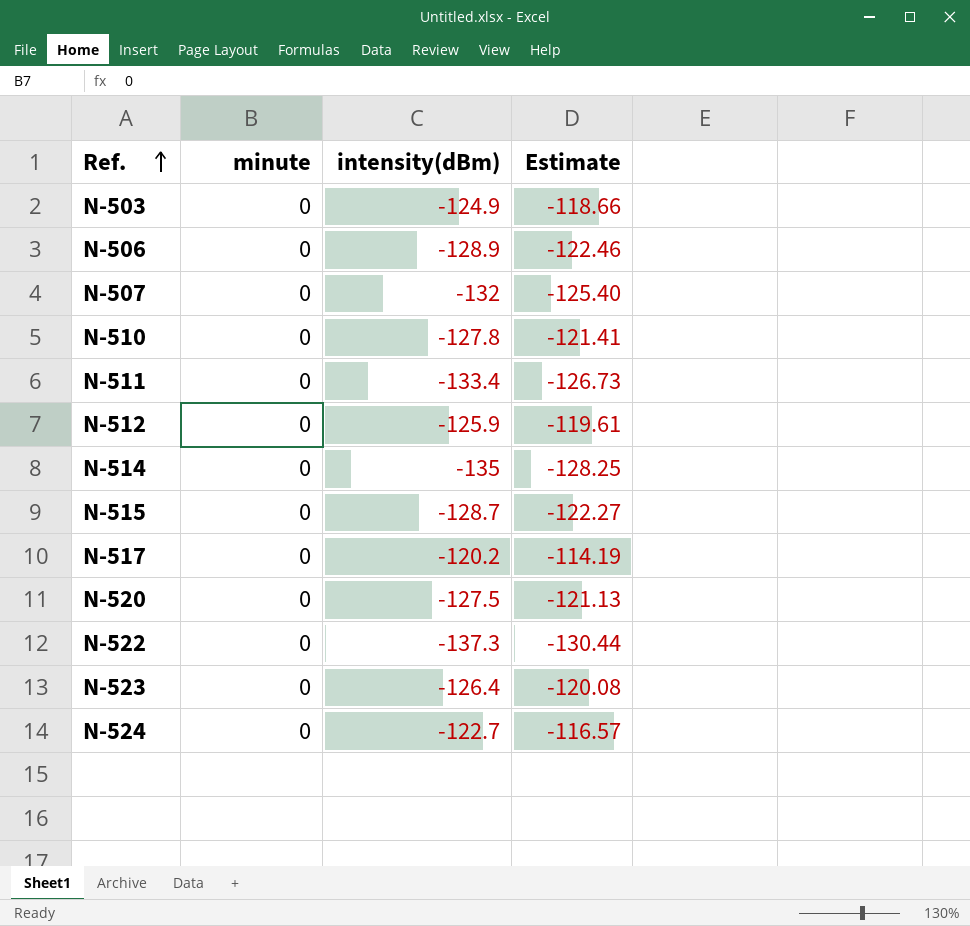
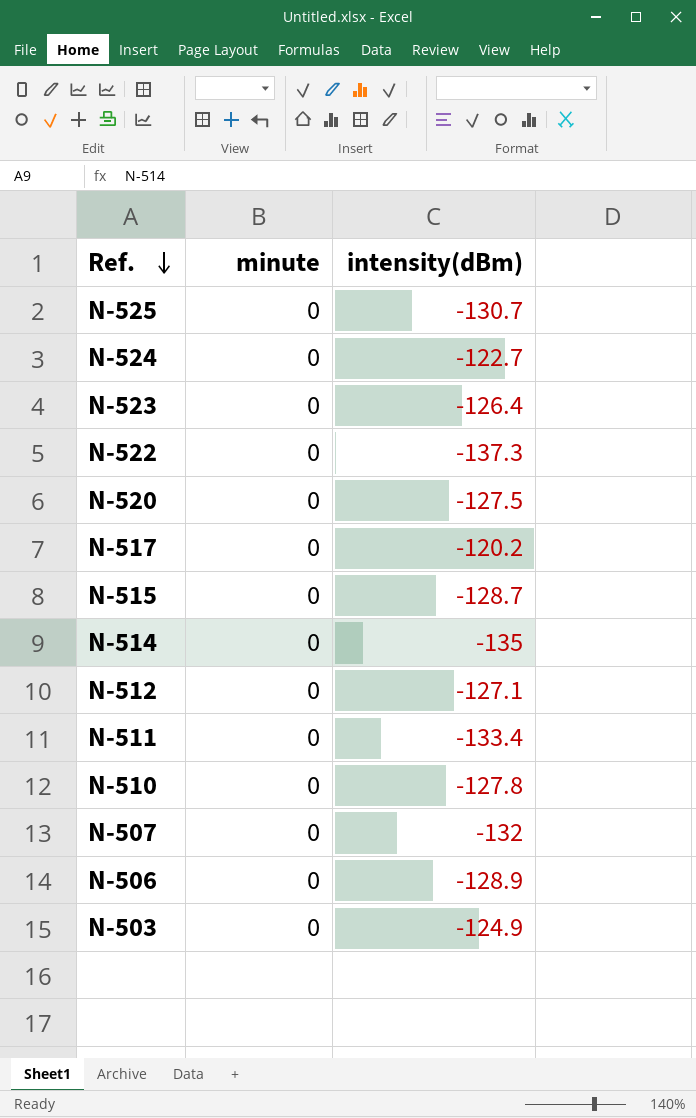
row order: Ref. ascending -> Ref. descending
column Estimate | formula: [intensity(dBm)] * 0.95 -> none
row N-525: none -> 0 | -130.7
N-512 | intensity(dBm): -125.9 -> -127.1

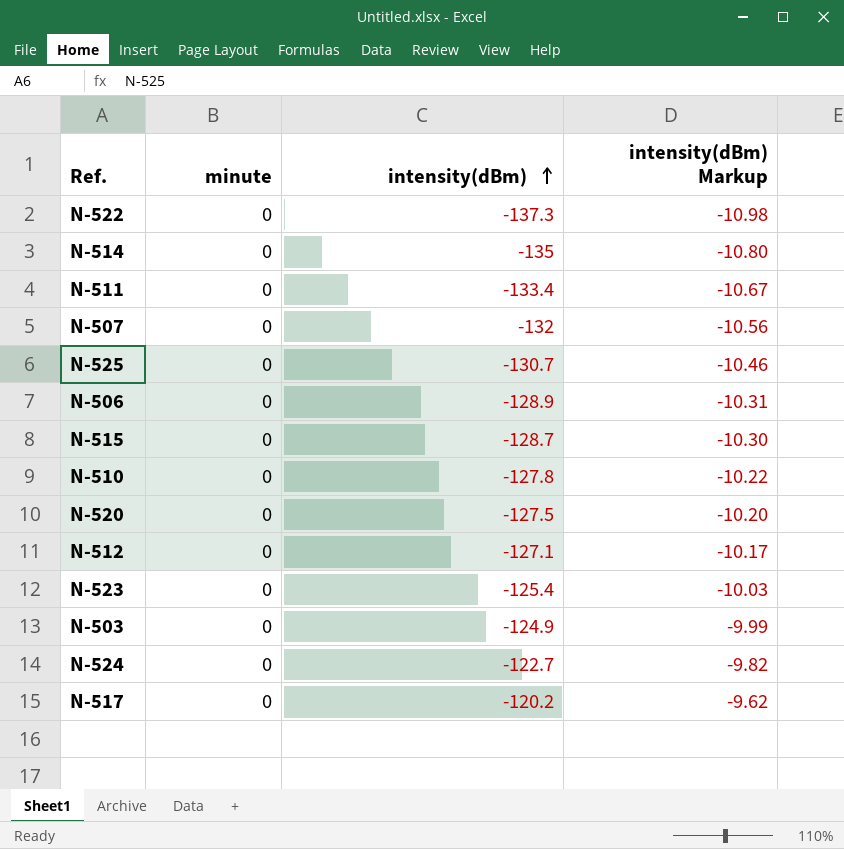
row order: Ref. descending -> intensity(dBm) ascending
column intensity(dBm) Markup | formula: none -> [intensity(dBm)] * 0.08
N-523 | intensity(dBm): -126.4 -> -125.4

